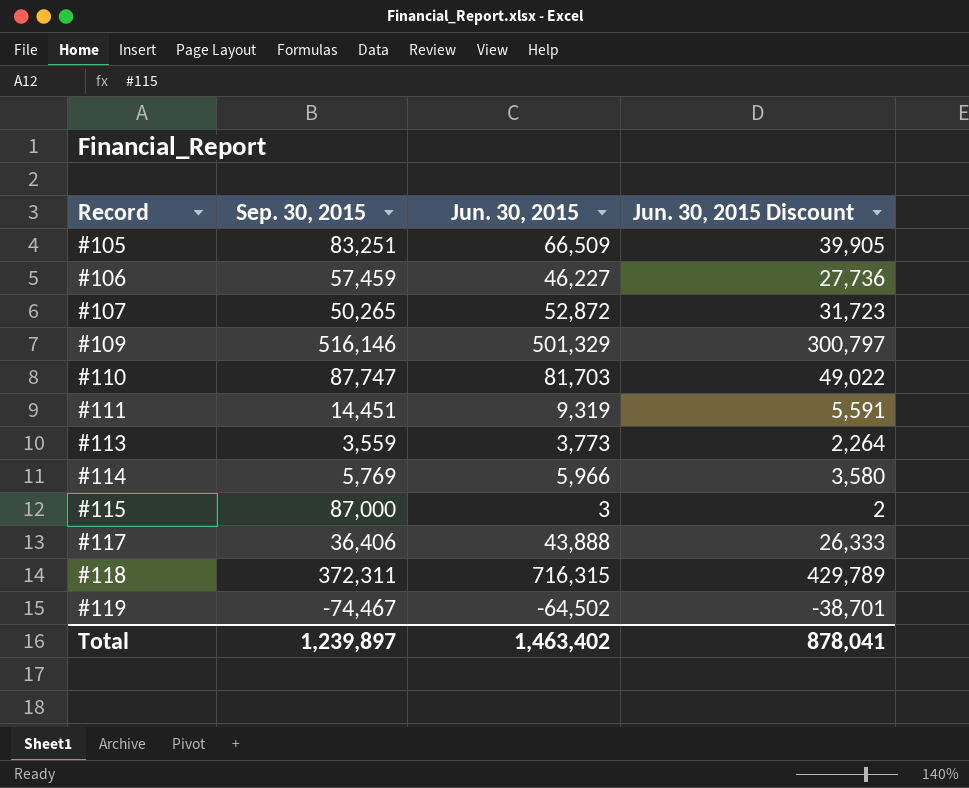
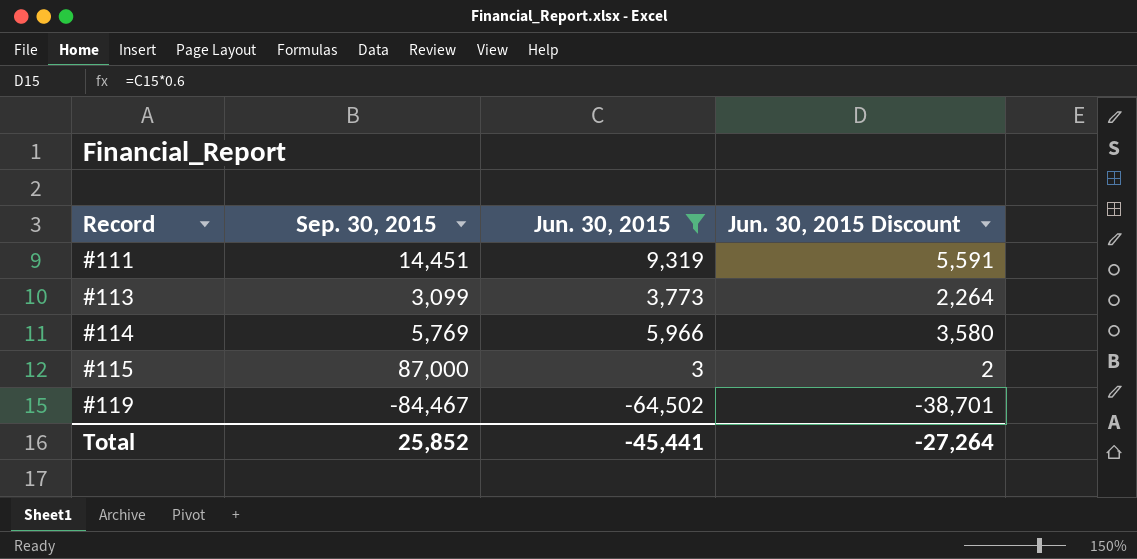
filter: none -> Jun. 30, 2015 <= 9,319
#113 | Sep. 30, 2015: 3,559 -> 3,099
#119 | Sep. 30, 2015: -74,467 -> -84,467
Total | Sep. 30, 2015: 1,239,897 -> 25,852
Total | Jun. 30, 2015: 1,463,402 -> -45,441
Total | Jun. 30, 2015 Discount: 878,041 -> -27,264

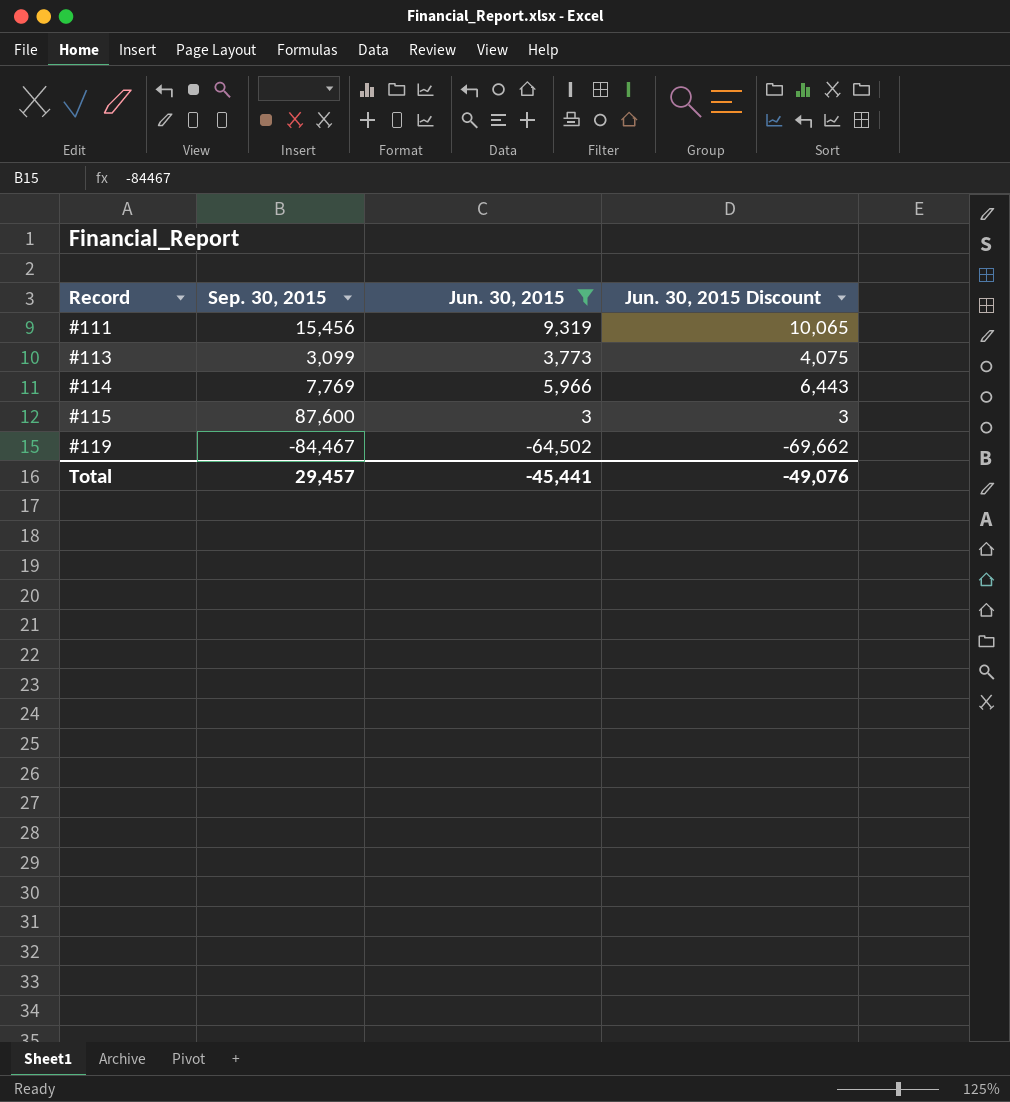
column Jun. 30, 2015 Discount | formula: [Jun. 30, 2015] * 0.6 -> [Jun. 30, 2015] * 1.08
#111 | Sep. 30, 2015: 14,451 -> 15,456
#114 | Sep. 30, 2015: 5,769 -> 7,769
#115 | Sep. 30, 2015: 87,000 -> 87,600
Total | Sep. 30, 2015: 25,852 -> 29,457
Total | Jun. 30, 2015 Discount: -27,264 -> -49,076

